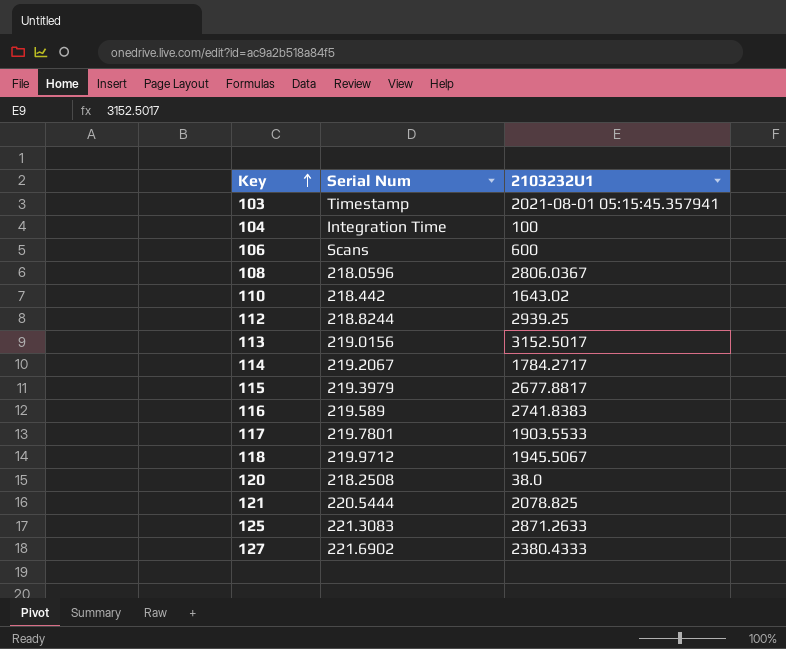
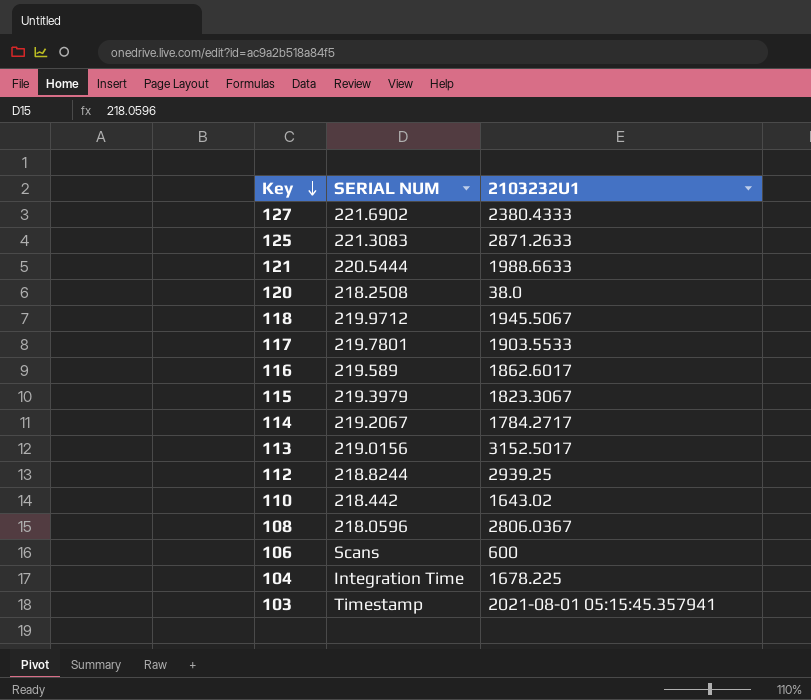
row order: Key ascending -> Key descending
column name: Serial Num -> SERIAL NUM
121 | 2103232U1: 2078.825 -> 1988.6633
116 | 2103232U1: 2741.8383 -> 1862.6017
115 | 2103232U1: 2677.8817 -> 1823.3067
104 | 2103232U1: 100 -> 1678.225

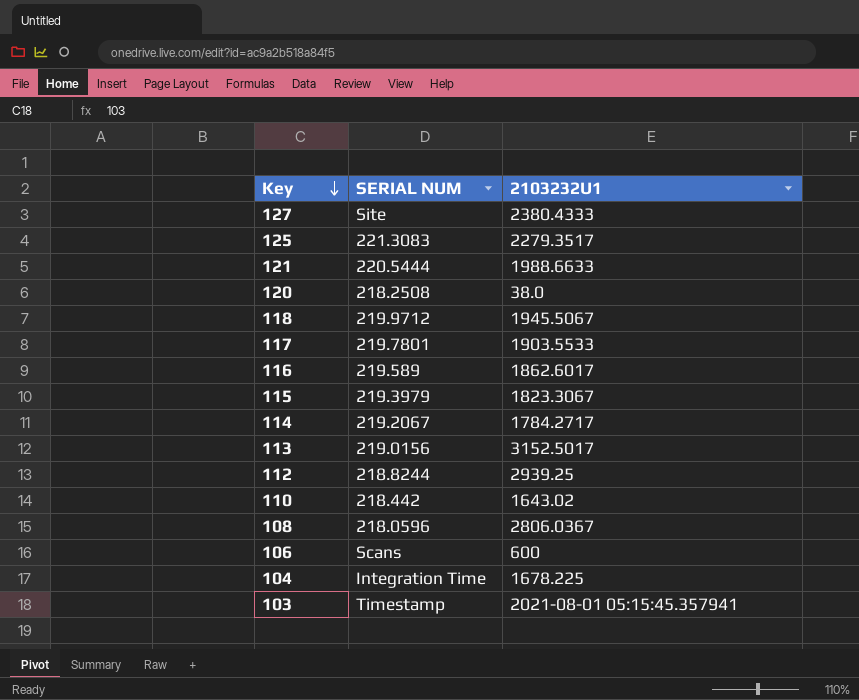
127 | SERIAL NUM: 221.6902 -> Site
125 | 2103232U1: 2871.2633 -> 2279.3517

